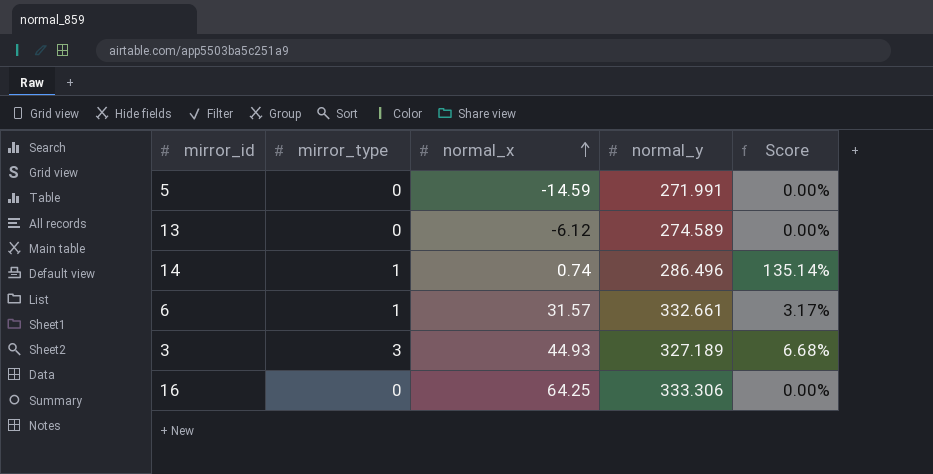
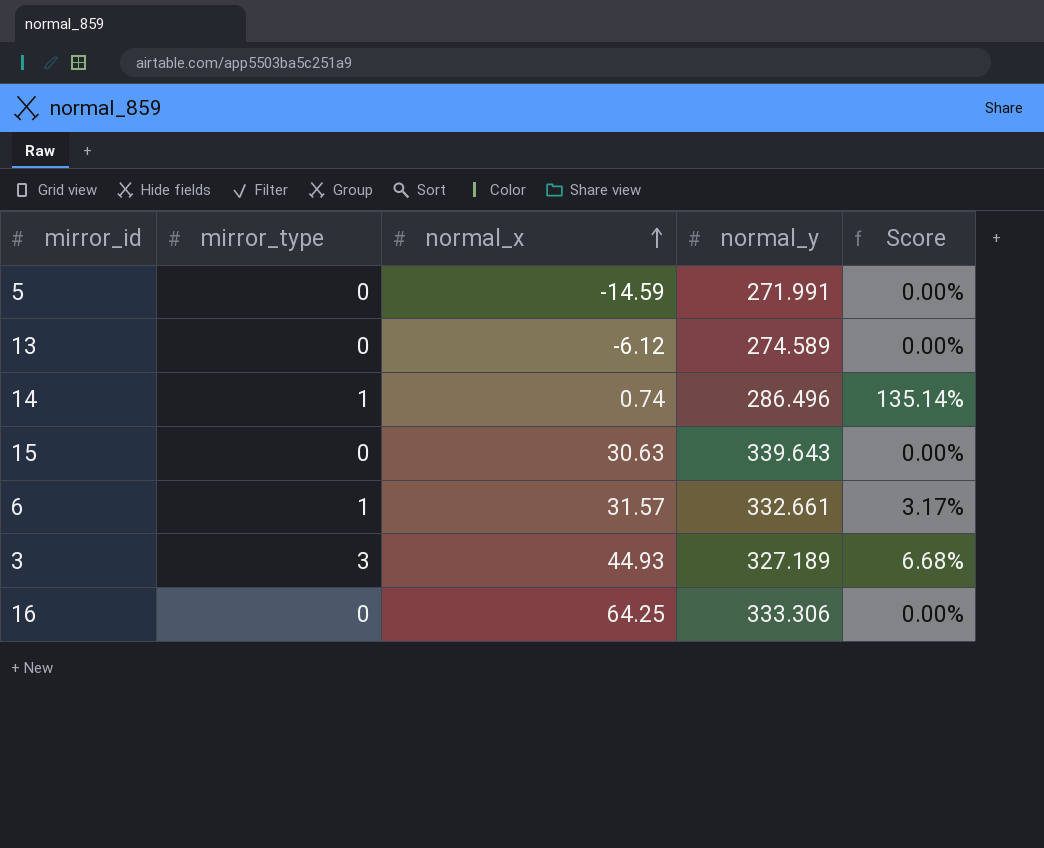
row 15: none -> 0 | 30.63 | 339.643 | 0.00%

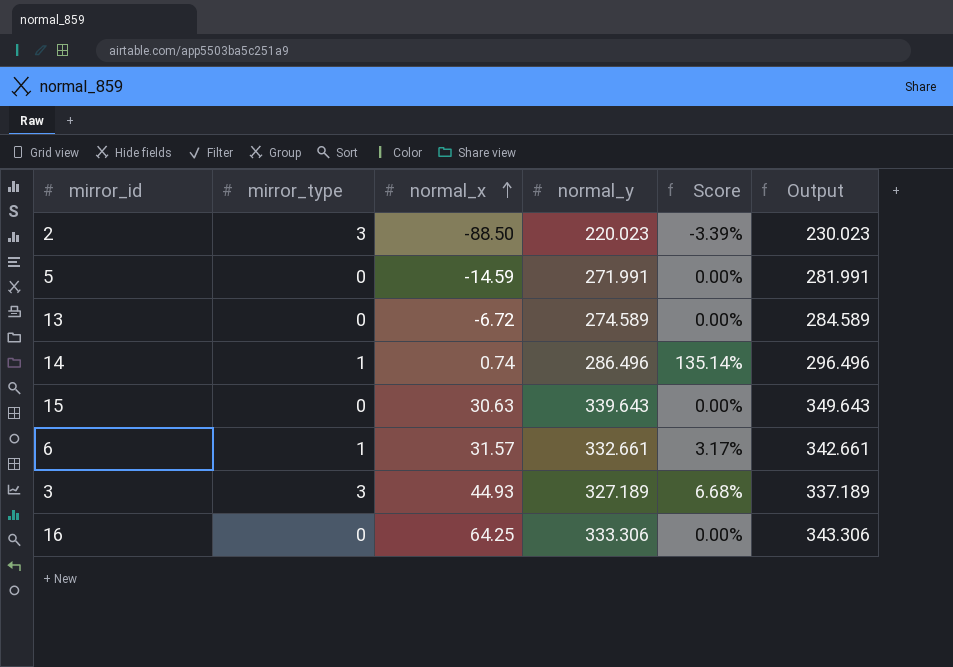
column Output | formula: none -> [normal_y] + 10
row 2: none -> 3 | -88.50 | 220.023 | -3.39% | 230.023
13 | normal_x: -6.12 -> -6.72

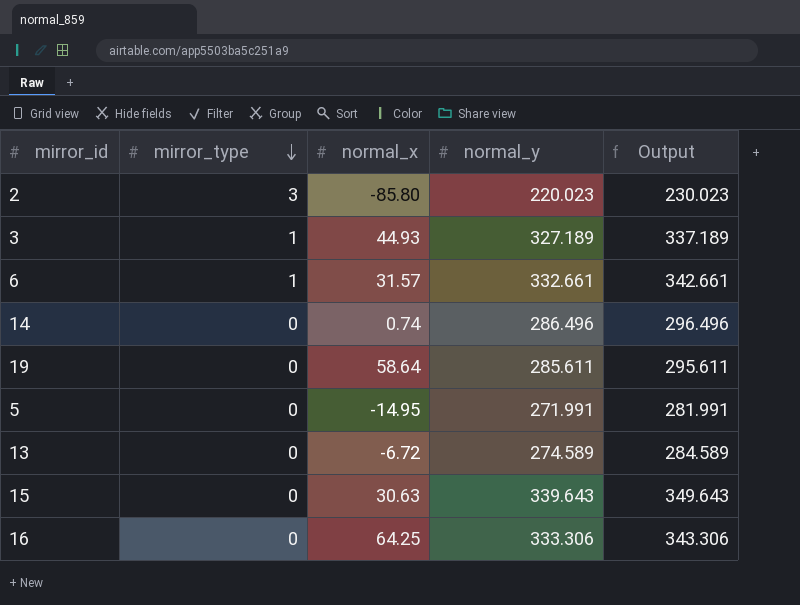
row order: normal_x ascending -> mirror_type descending
column Score | formula: [mirror_type] / [normal_x] -> none
2 | normal_x: -88.50 -> -85.80
3 | mirror_type: 3 -> 1
14 | mirror_type: 1 -> 0
row 19: none -> 0 | 58.64 | 285.611 | 295.611
5 | normal_x: -14.59 -> -14.95

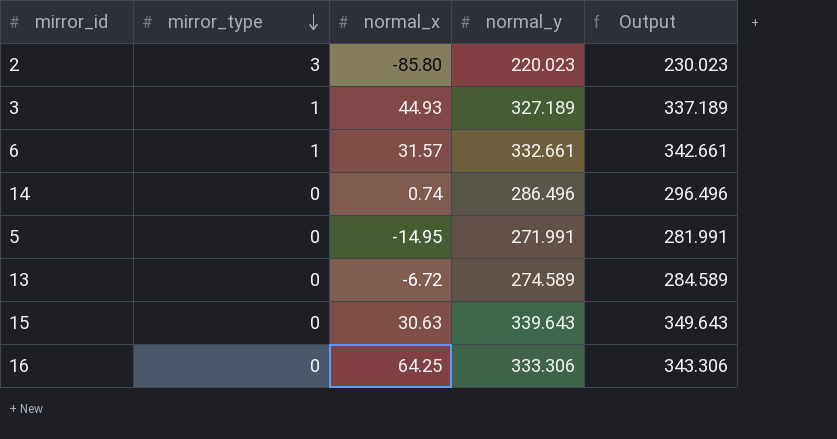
row 19: 0 | 58.64 | 285.611 | 295.611 -> none

